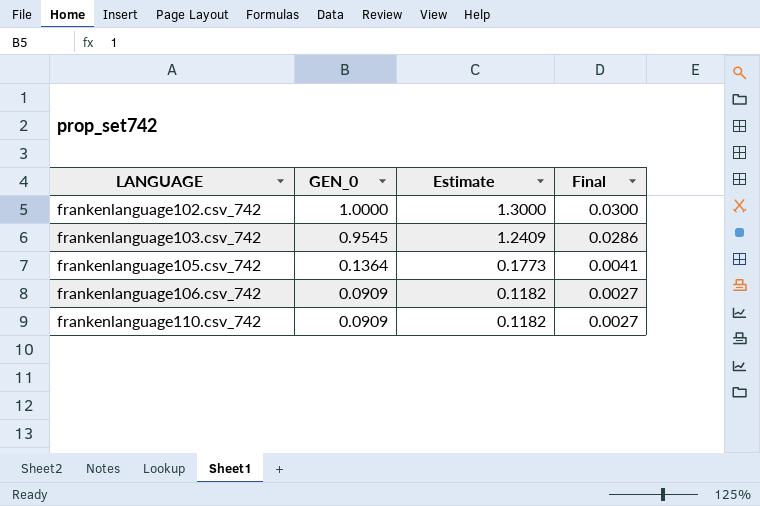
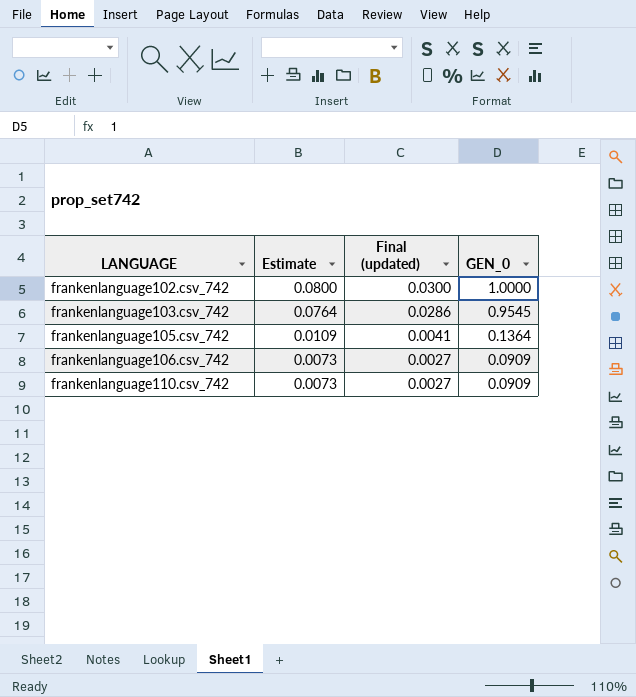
column Estimate | formula: [GEN_0] * 1.3 -> [GEN_0] * 0.08
column name: Final -> Final (updated)
column GEN_0 | position: 2 -> 4

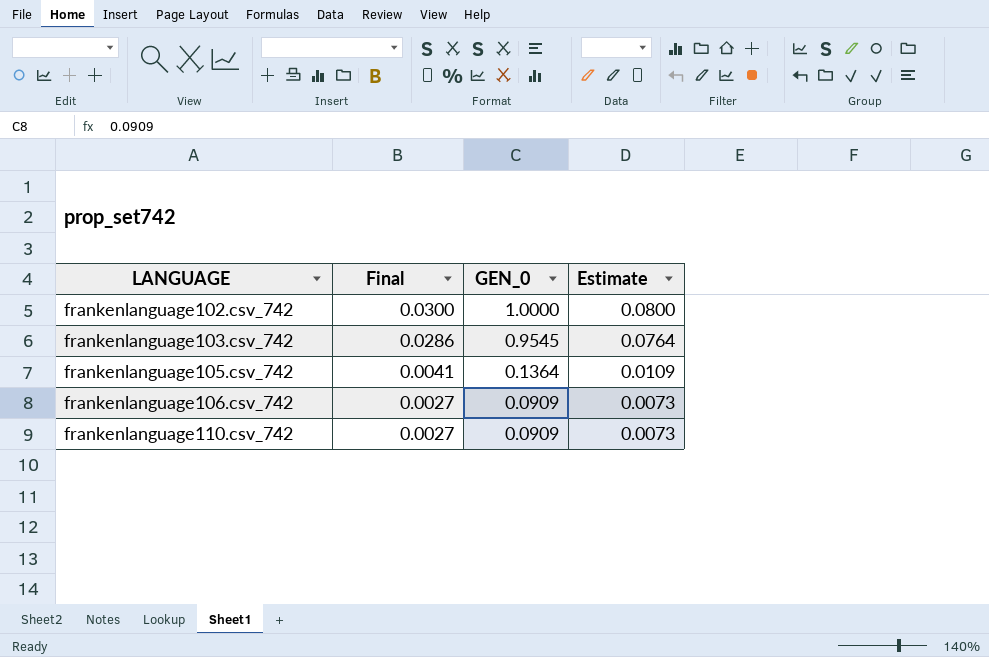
column name: Final (updated) -> Final
column Estimate | position: 2 -> 4

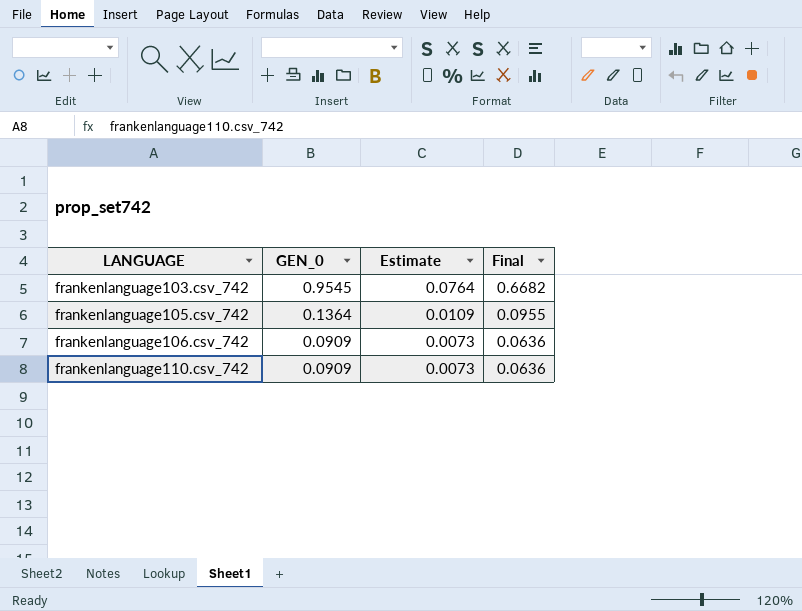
column Final | formula: [GEN_0] * 0.03 -> [GEN_0] * 0.7
column Final | position: 2 -> 4
row frankenlanguage102.csv_742: 0.0300 | 1.0000 | 0.0800 -> none

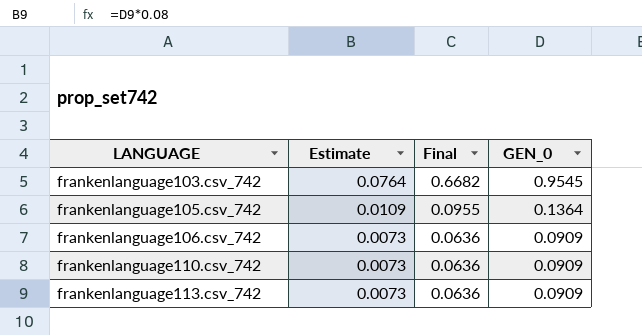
column GEN_0 | position: 2 -> 4
row frankenlanguage113.csv_742: none -> 0.0073 | 0.0636 | 0.0909

